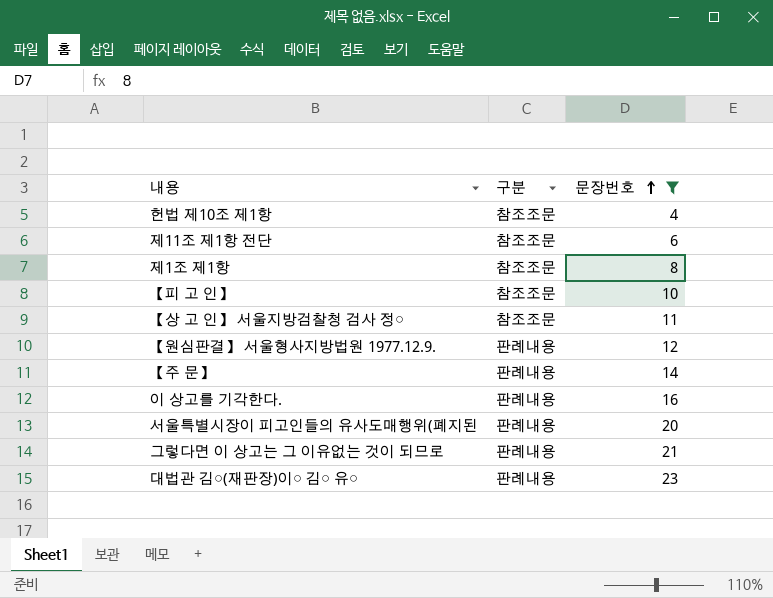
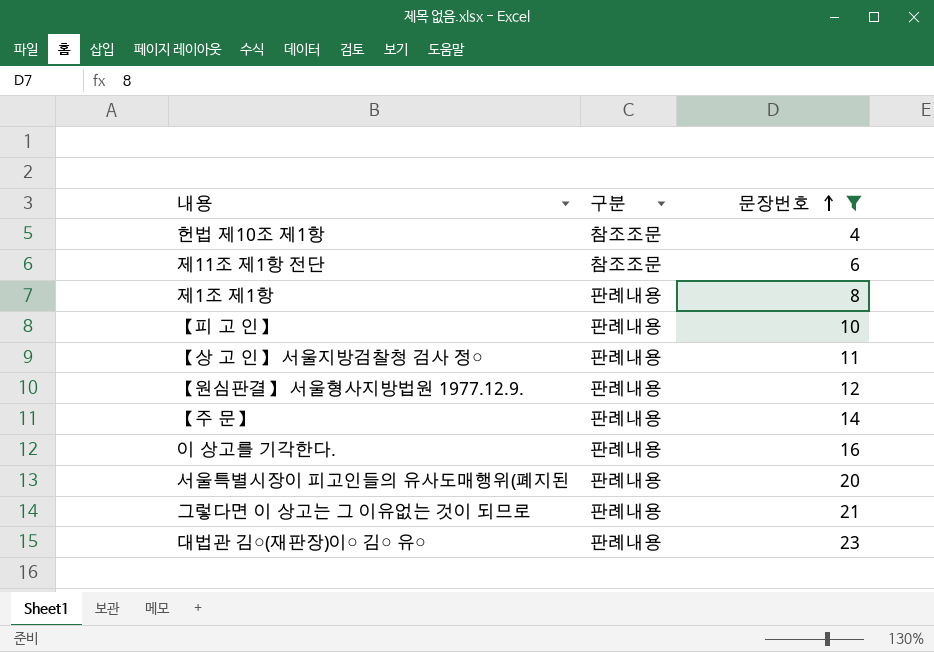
제1조 제1항 | 구분: 참조조문 -> 판례내용
【피 고 인】 | 구분: 참조조문 -> 판례내용
【상 고 인】 서울지방검찰청 검사 정○ | 구분: 참조조문 -> 판례내용

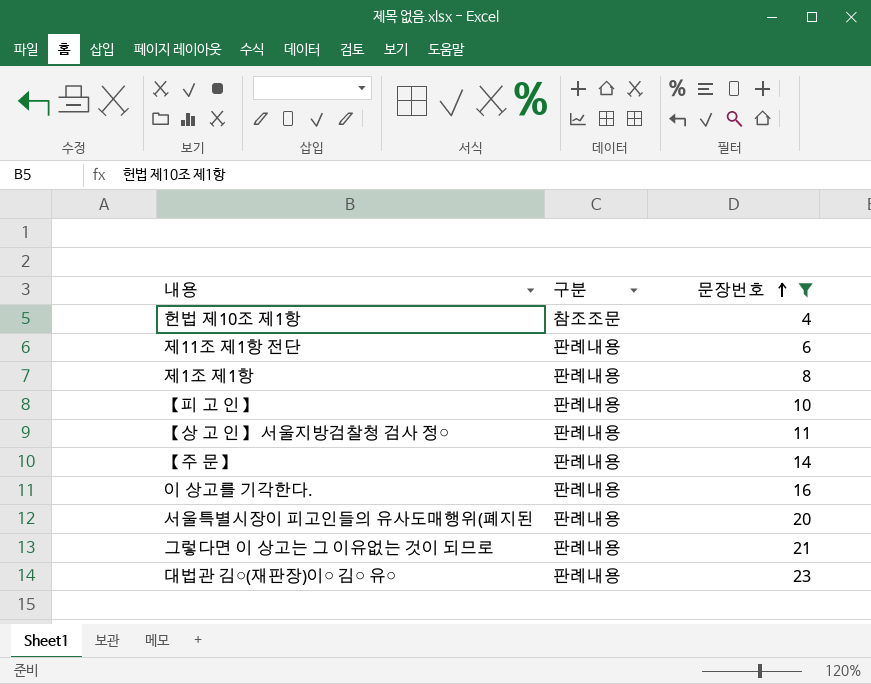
row 【원심판결】 서울형사지방법원 1977.12.9.: 판례내용 | 12 -> none
제11조 제1항 전단 | 구분: 참조조문 -> 판례내용

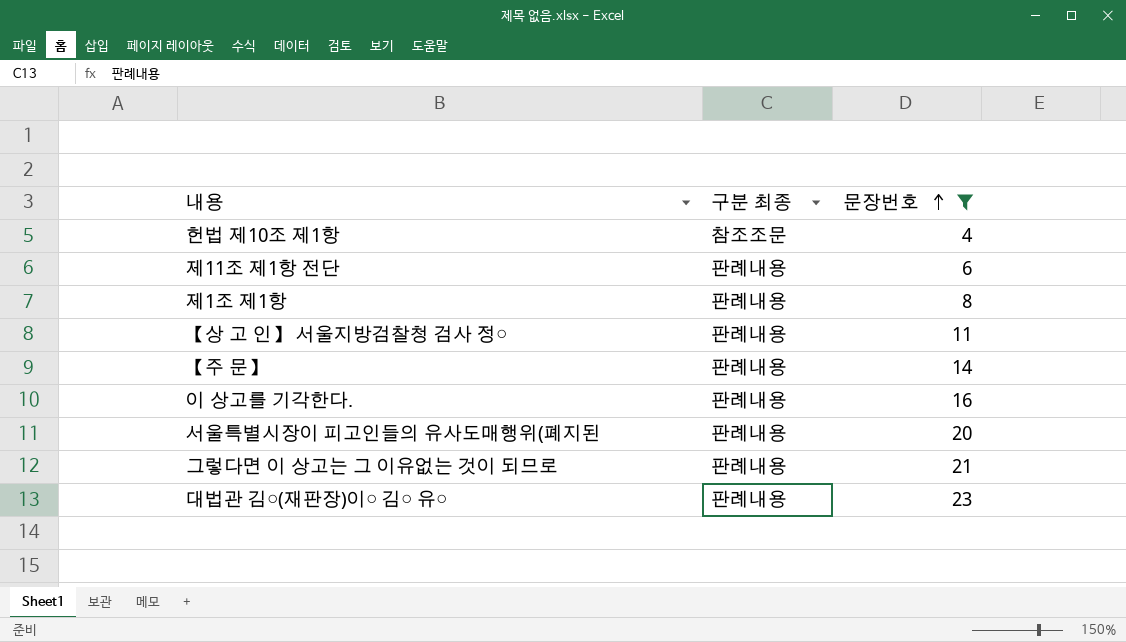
column name: 구분 -> 구분 최종
row 【피 고 인】: 판례내용 | 10 -> none

